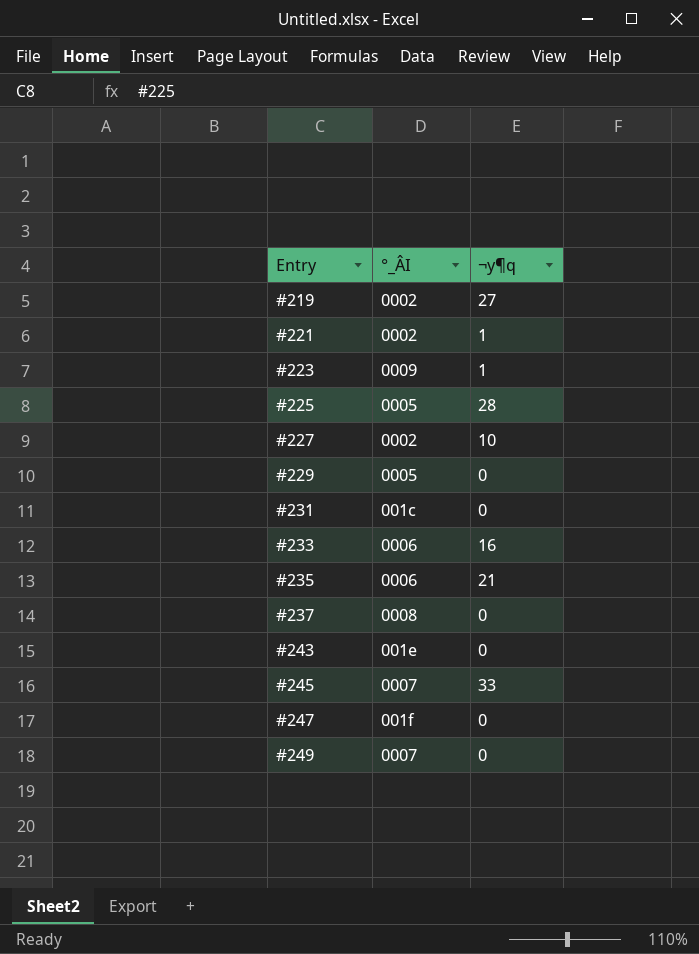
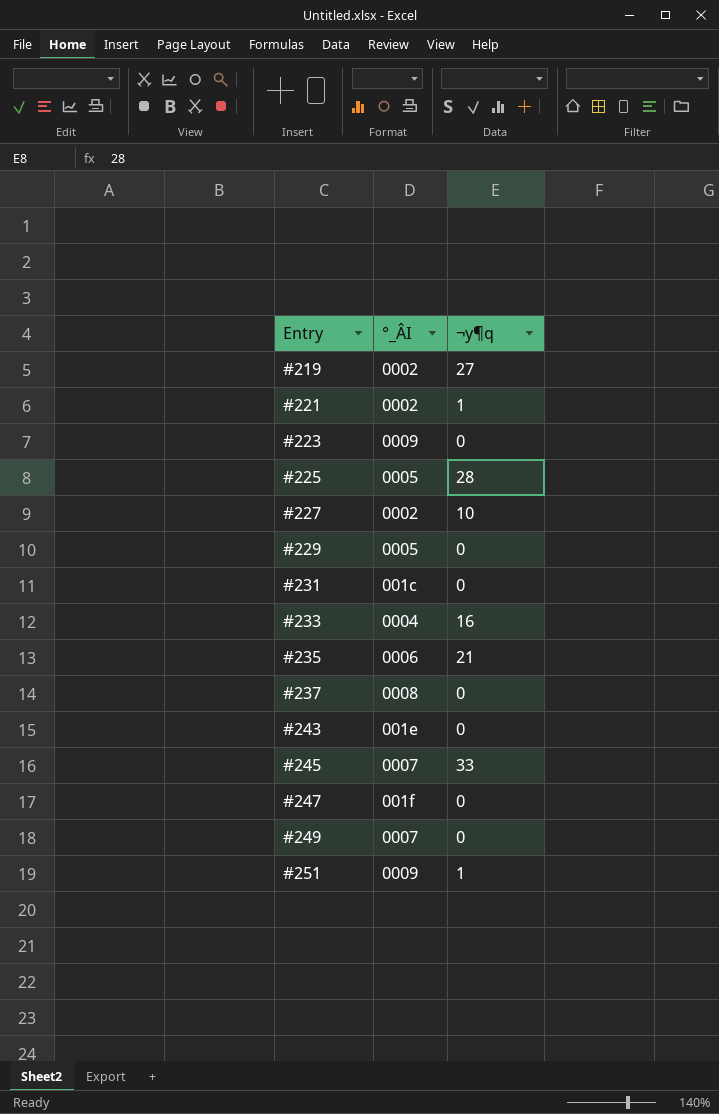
#223 | ¬y¶q: 1 -> 0
#233 | °_ÂI: 0006 -> 0004
row #251: none -> 0009 | 1

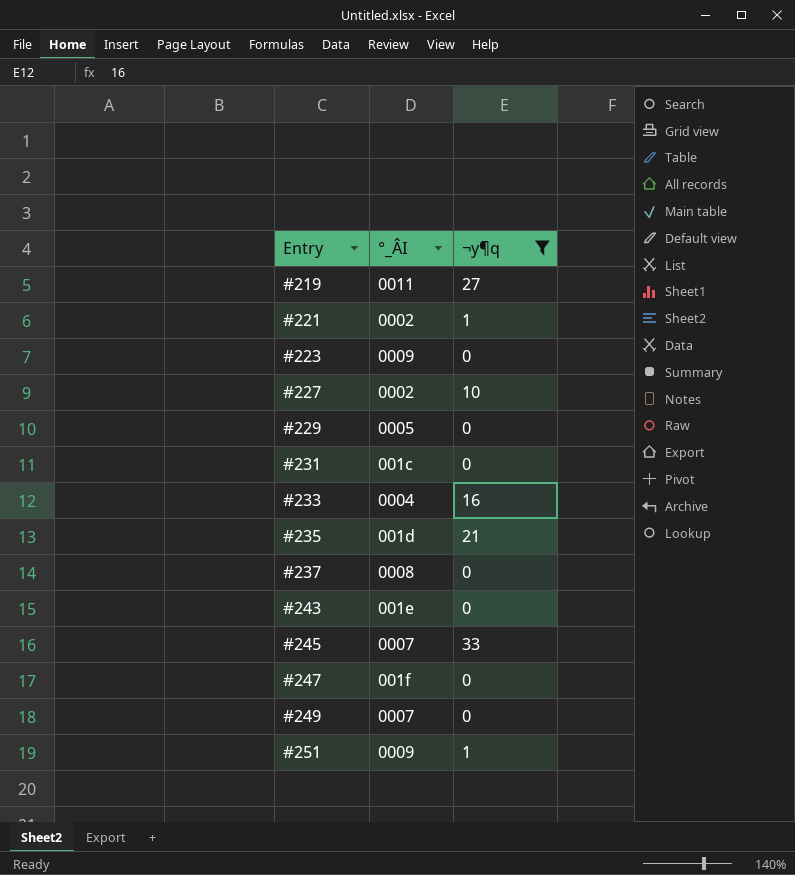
filter: none -> ¬y¶q != 28
#219 | °_ÂI: 0002 -> 0011
#235 | °_ÂI: 0006 -> 001d

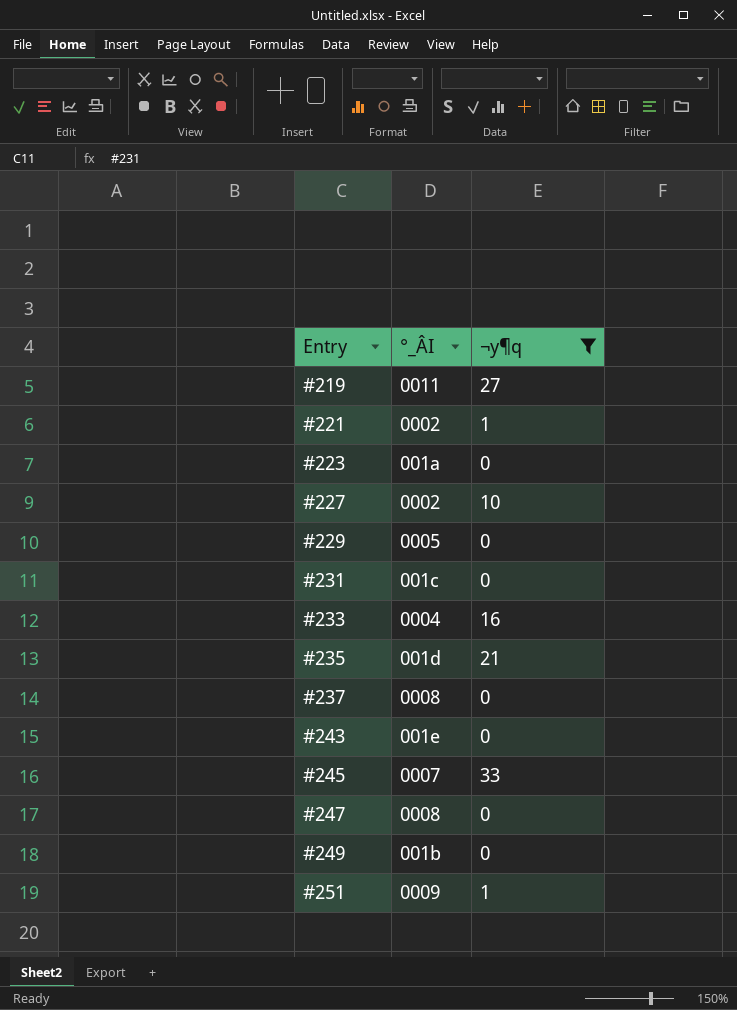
#223 | °_ÂI: 0009 -> 001a
#247 | °_ÂI: 001f -> 0008
#249 | °_ÂI: 0007 -> 001b

